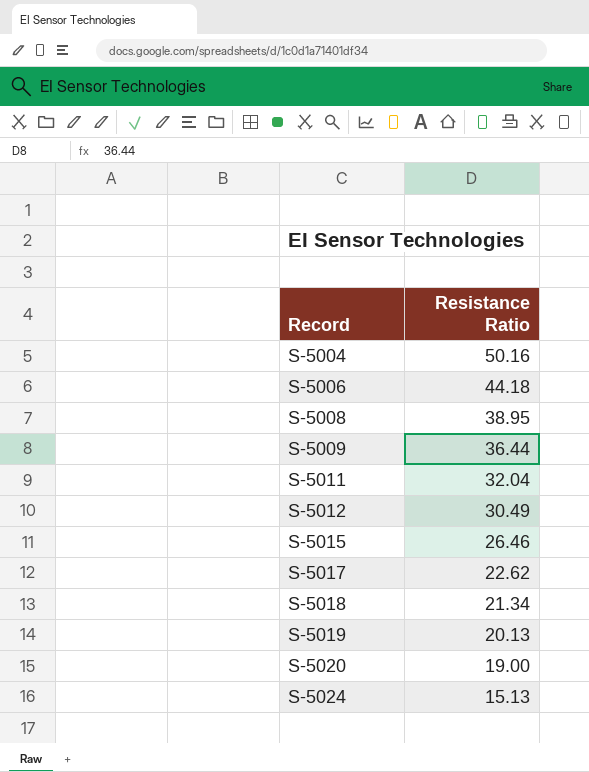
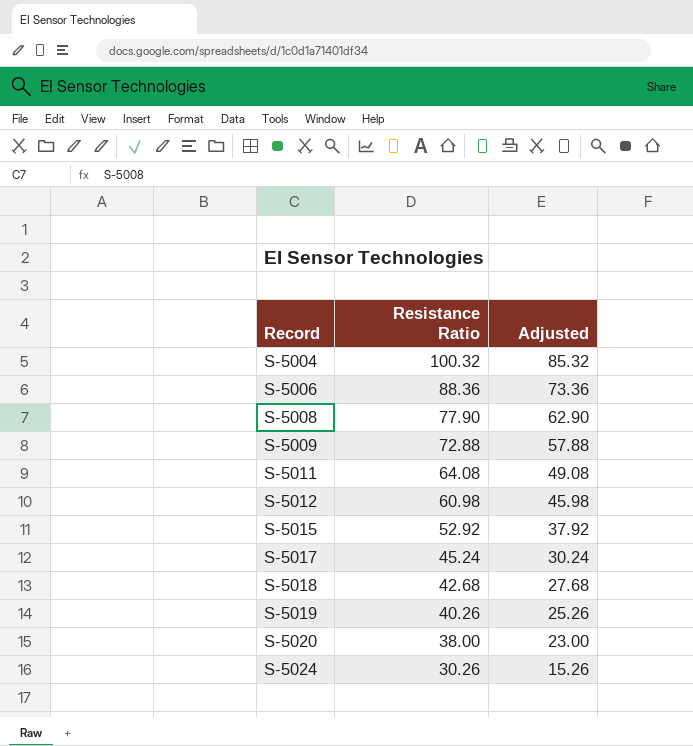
column Adjusted | formula: none -> [Resistance Ratio] - 15
S-5004 | Resistance Ratio: 50.16 -> 100.32
S-5006 | Resistance Ratio: 44.18 -> 88.36
S-5008 | Resistance Ratio: 38.95 -> 77.90
S-5009 | Resistance Ratio: 36.44 -> 72.88
S-5011 | Resistance Ratio: 32.04 -> 64.08
S-5012 | Resistance Ratio: 30.49 -> 60.98
S-5015 | Resistance Ratio: 26.46 -> 52.92
S-5017 | Resistance Ratio: 22.62 -> 45.24
S-5018 | Resistance Ratio: 21.34 -> 42.68
S-5019 | Resistance Ratio: 20.13 -> 40.26
S-5020 | Resistance Ratio: 19.00 -> 38.00
S-5024 | Resistance Ratio: 15.13 -> 30.26

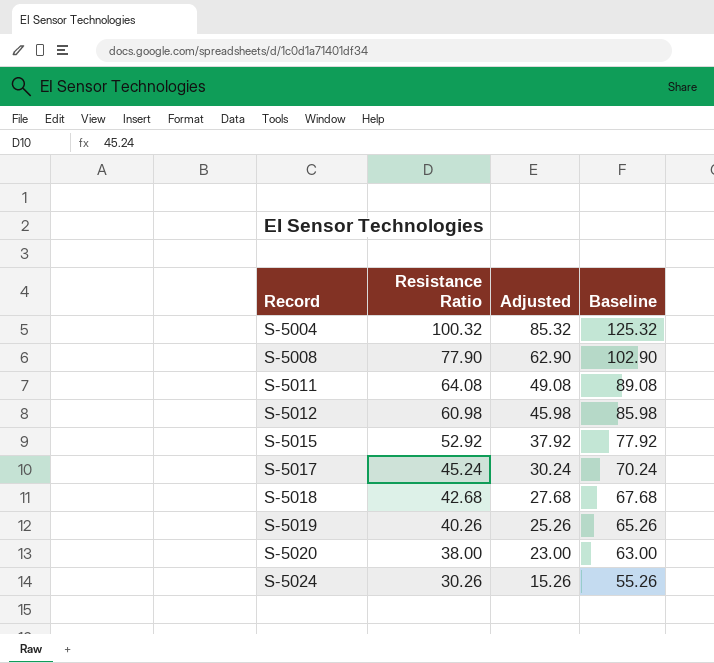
column Baseline | formula: none -> [Resistance Ratio] + 25
row S-5006: 88.36 | 73.36 -> none
row S-5009: 72.88 | 57.88 -> none

